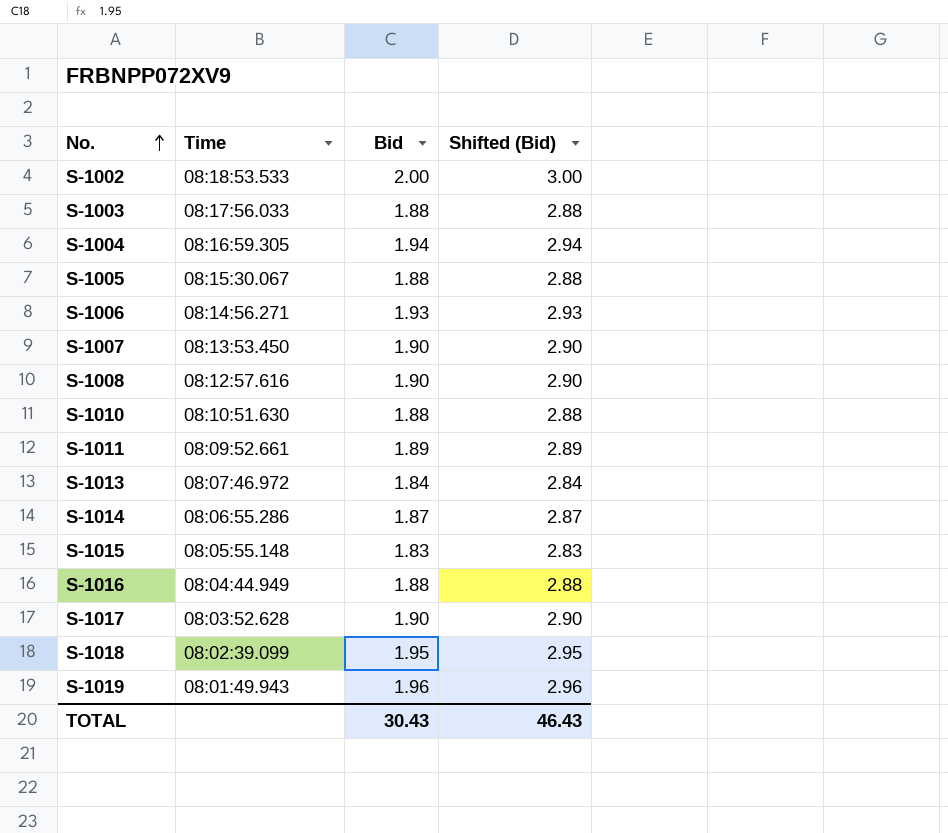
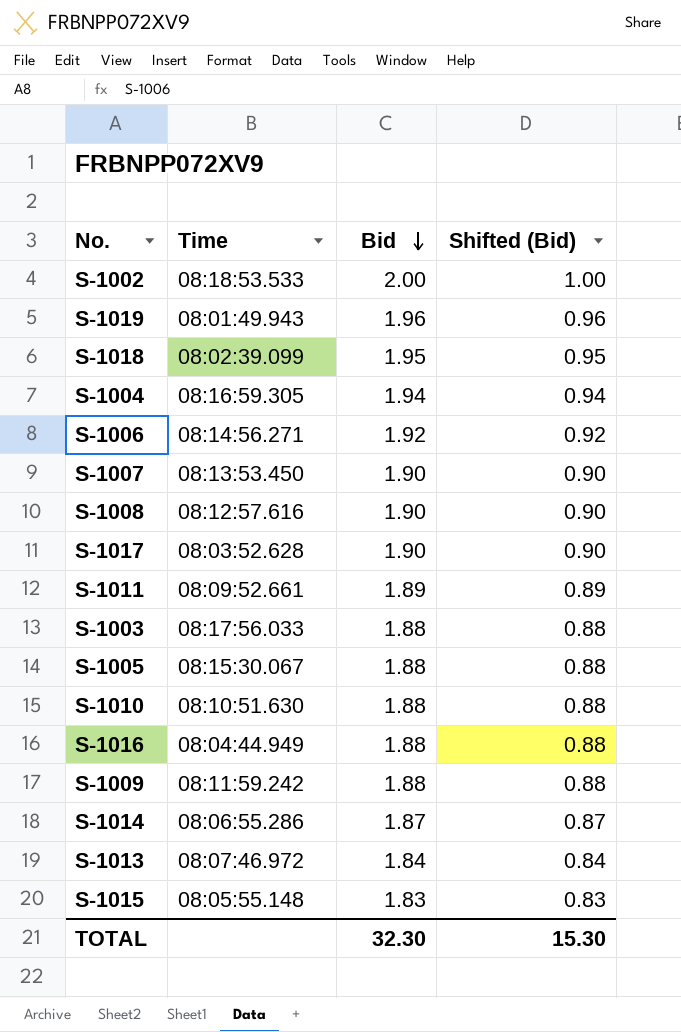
row order: No. ascending -> Bid descending
column Shifted (Bid) | formula: [Bid] + 1 -> [Bid] - 1
S-1006 | Bid: 1.93 -> 1.92
row S-1009: none -> 08:11:59.242 | 1.88 | 0.88
TOTAL | Bid: 30.43 -> 32.30
TOTAL | Shifted (Bid): 46.43 -> 15.30

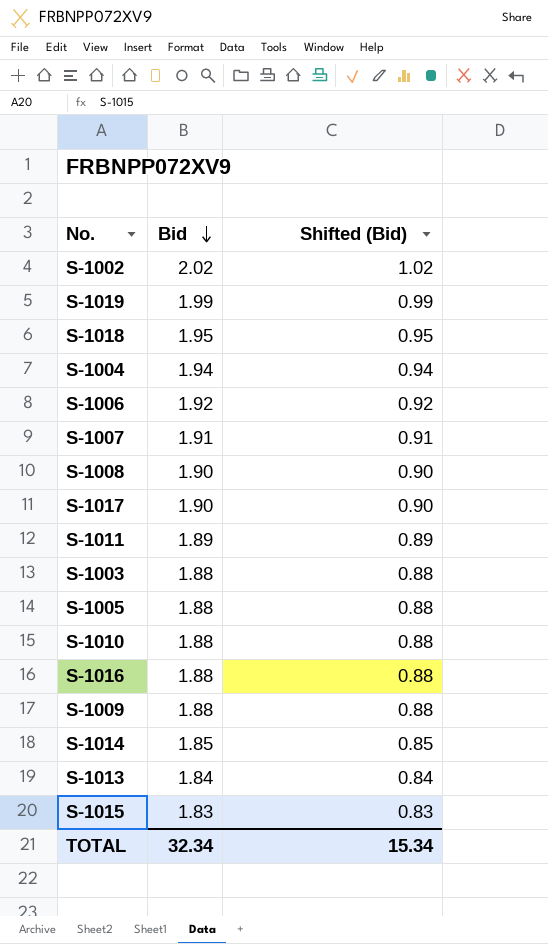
column Time | position: 2 -> none
S-1002 | Bid: 2.00 -> 2.02
S-1002 | Shifted (Bid): 1.00 -> 1.02
S-1019 | Bid: 1.96 -> 1.99
S-1019 | Shifted (Bid): 0.96 -> 0.99
S-1007 | Bid: 1.90 -> 1.91
S-1007 | Shifted (Bid): 0.90 -> 0.91
S-1014 | Bid: 1.87 -> 1.85
S-1014 | Shifted (Bid): 0.87 -> 0.85
TOTAL | Bid: 32.30 -> 32.34
TOTAL | Shifted (Bid): 15.30 -> 15.34

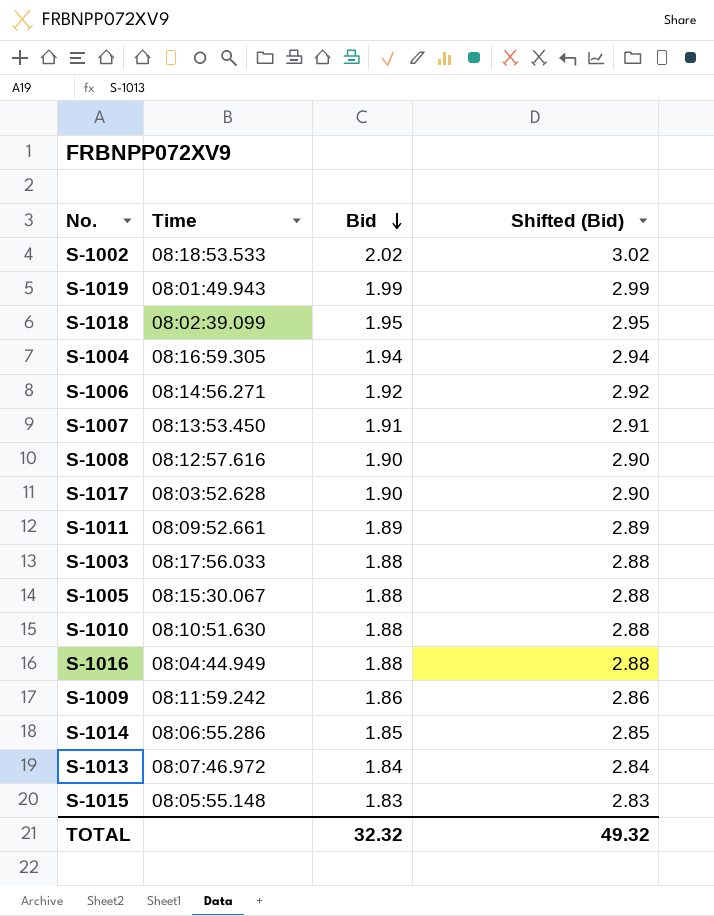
column Time | position: none -> 2
column Shifted (Bid) | formula: [Bid] - 1 -> [Bid] + 1
S-1009 | Bid: 1.88 -> 1.86
TOTAL | Bid: 32.34 -> 32.32
TOTAL | Shifted (Bid): 15.34 -> 49.32

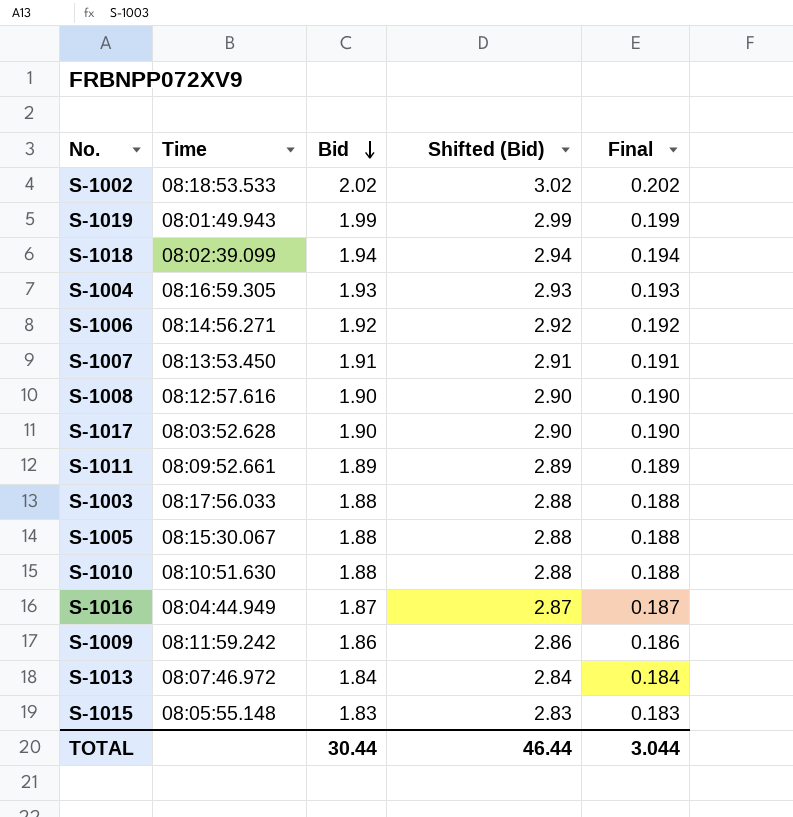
column Final | formula: none -> [Bid] * 0.1
row S-1014: 08:06:55.286 | 1.85 | 2.85 -> none
S-1018 | Bid: 1.95 -> 1.94
S-1018 | Shifted (Bid): 2.95 -> 2.94
S-1004 | Bid: 1.94 -> 1.93
S-1004 | Shifted (Bid): 2.94 -> 2.93
S-1016 | Bid: 1.88 -> 1.87
S-1016 | Shifted (Bid): 2.88 -> 2.87
TOTAL | Bid: 32.32 -> 30.44
TOTAL | Shifted (Bid): 49.32 -> 46.44

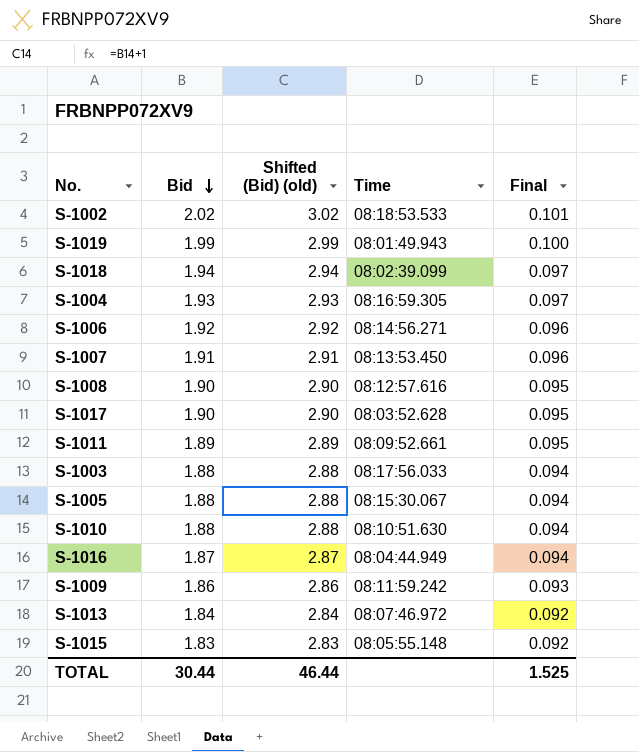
column name: Shifted (Bid) -> Shifted (Bid) (old)
column Time | position: 2 -> 4
column Final | formula: [Bid] * 0.1 -> [Bid] * 0.05
TOTAL | Final: 3.044 -> 1.525

